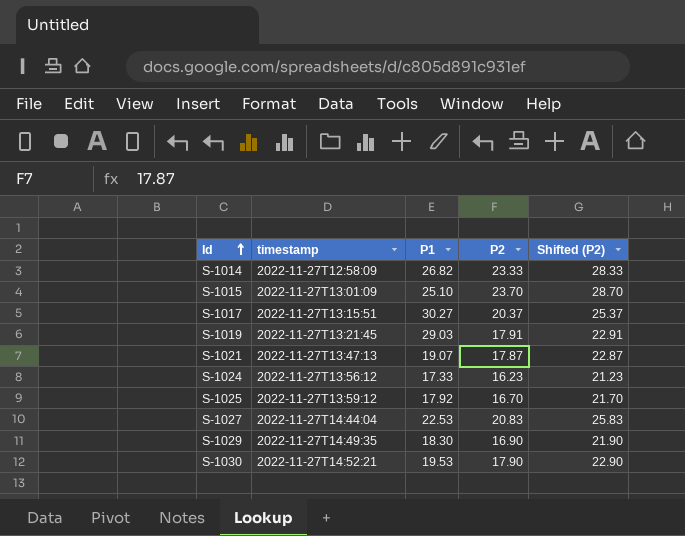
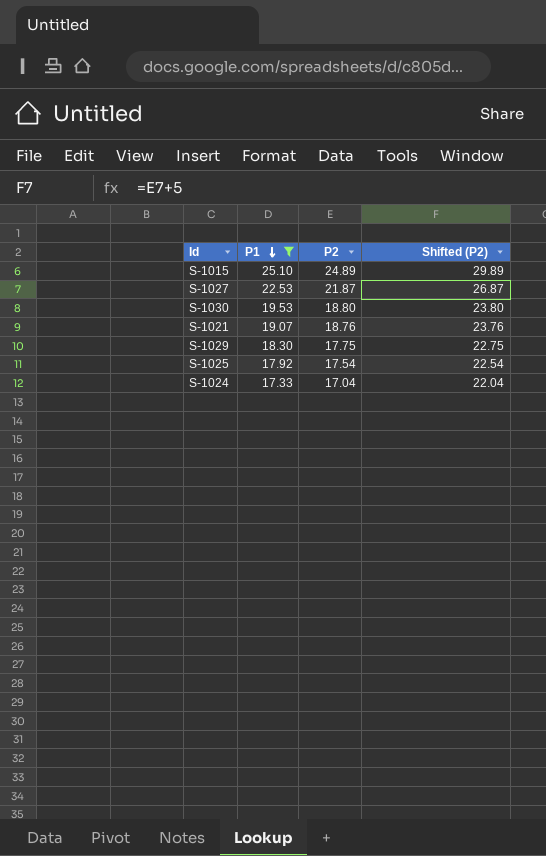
filter: none -> P1 <= 25.10
row order: Id ascending -> P1 descending
column timestamp | position: 2 -> none
S-1015 | P2: 23.70 -> 24.89
S-1015 | Shifted (P2): 28.70 -> 29.89
S-1027 | P2: 20.83 -> 21.87
S-1027 | Shifted (P2): 25.83 -> 26.87
S-1030 | P2: 17.90 -> 18.80
S-1030 | Shifted (P2): 22.90 -> 23.80
S-1021 | P2: 17.87 -> 18.76
S-1021 | Shifted (P2): 22.87 -> 23.76
S-1029 | P2: 16.90 -> 17.75
S-1029 | Shifted (P2): 21.90 -> 22.75
S-1025 | P2: 16.70 -> 17.54
S-1025 | Shifted (P2): 21.70 -> 22.54
S-1024 | P2: 16.23 -> 17.04
S-1024 | Shifted (P2): 21.23 -> 22.04

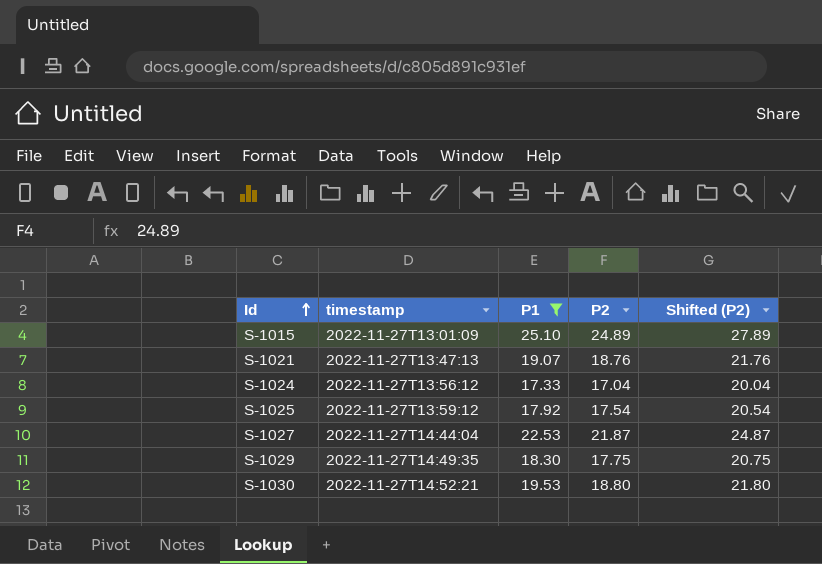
row order: P1 descending -> Id ascending
column timestamp | position: none -> 2
column Shifted (P2) | formula: [P2] + 5 -> [P2] + 3

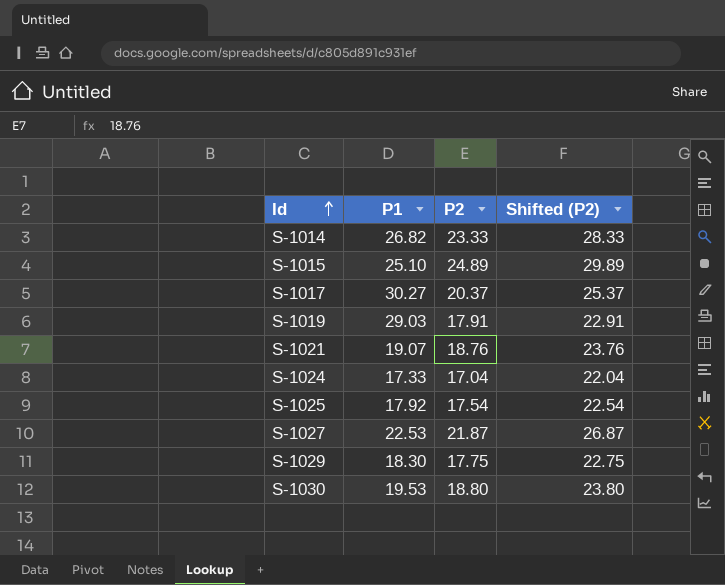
filter: P1 <= 25.10 -> none
column timestamp | position: 2 -> none
column Shifted (P2) | formula: [P2] + 3 -> [P2] + 5

